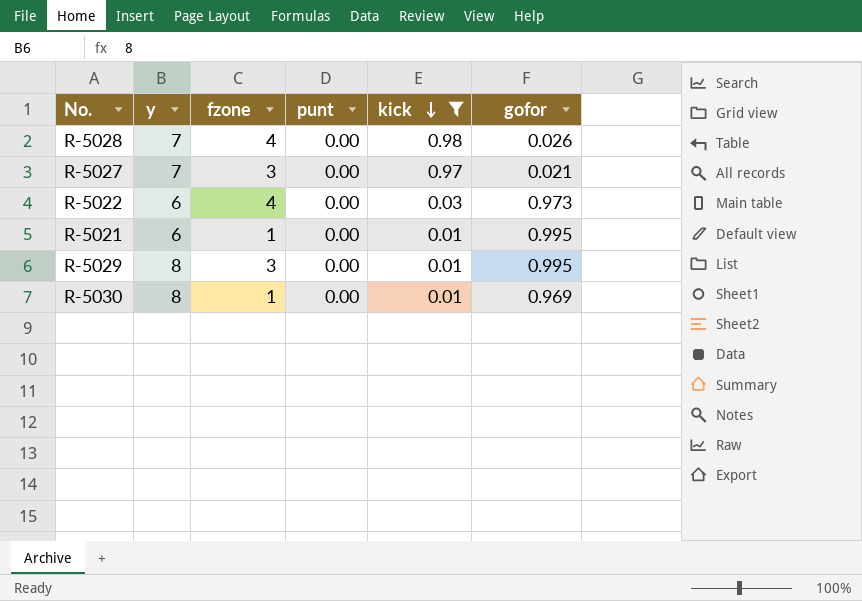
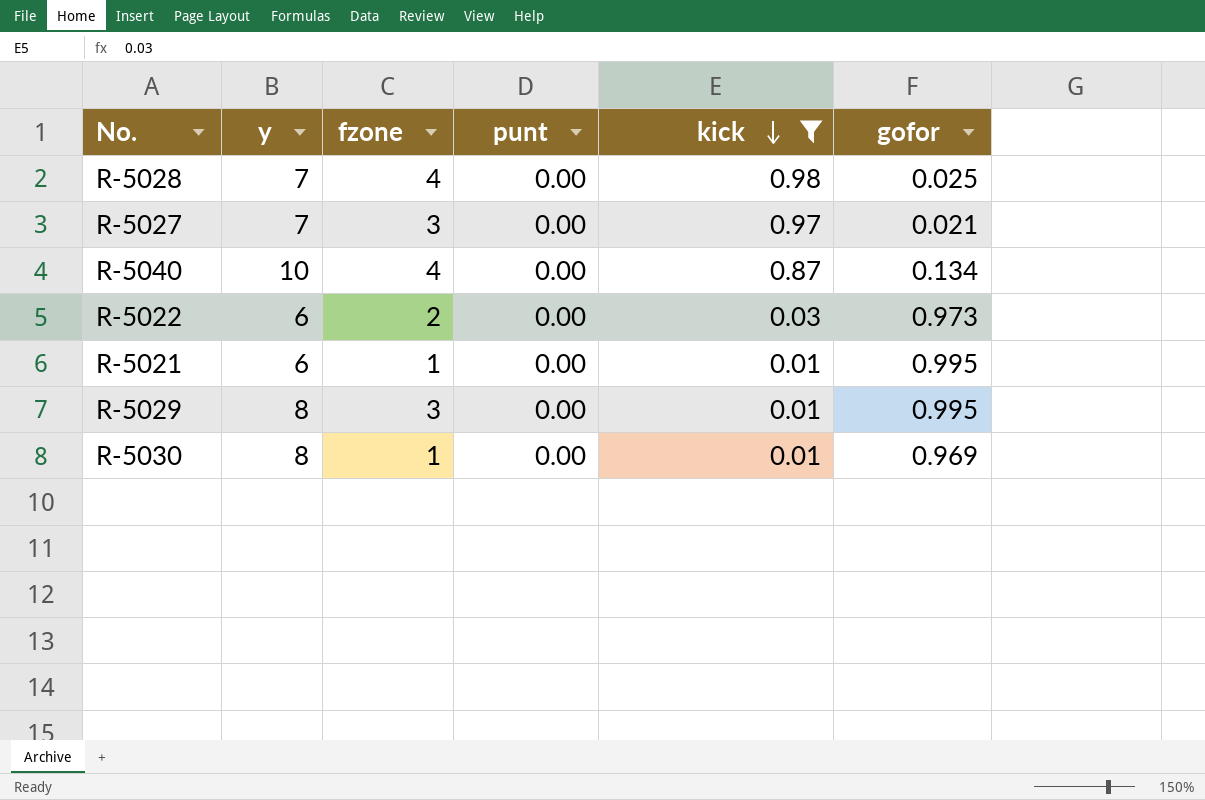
R-5028 | gofor: 0.026 -> 0.025
row R-5040: none -> 10 | 4 | 0.00 | 0.87 | 0.134
R-5022 | fzone: 4 -> 2

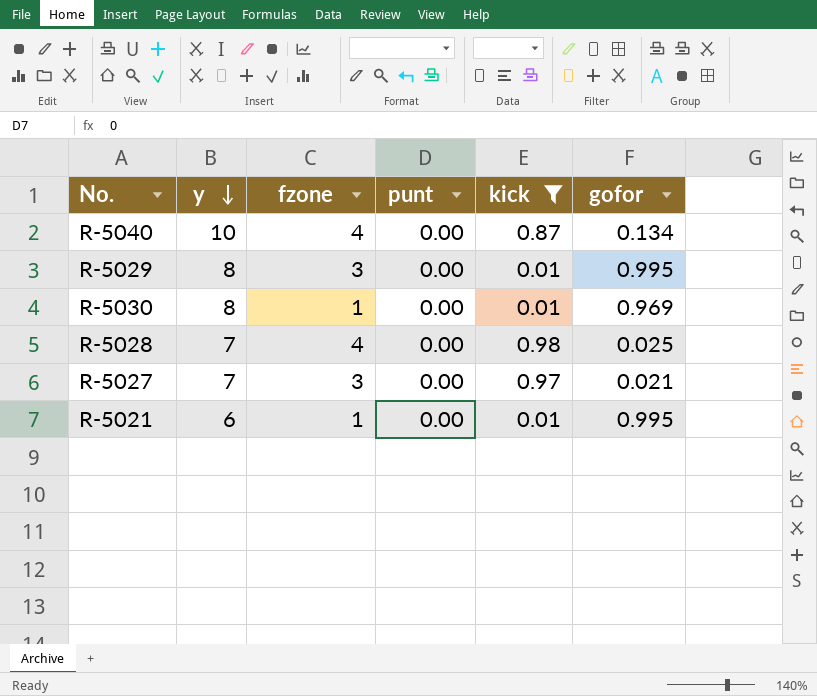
row order: kick descending -> y descending
row R-5022: 6 | 2 | 0.00 | 0.03 | 0.973 -> none

